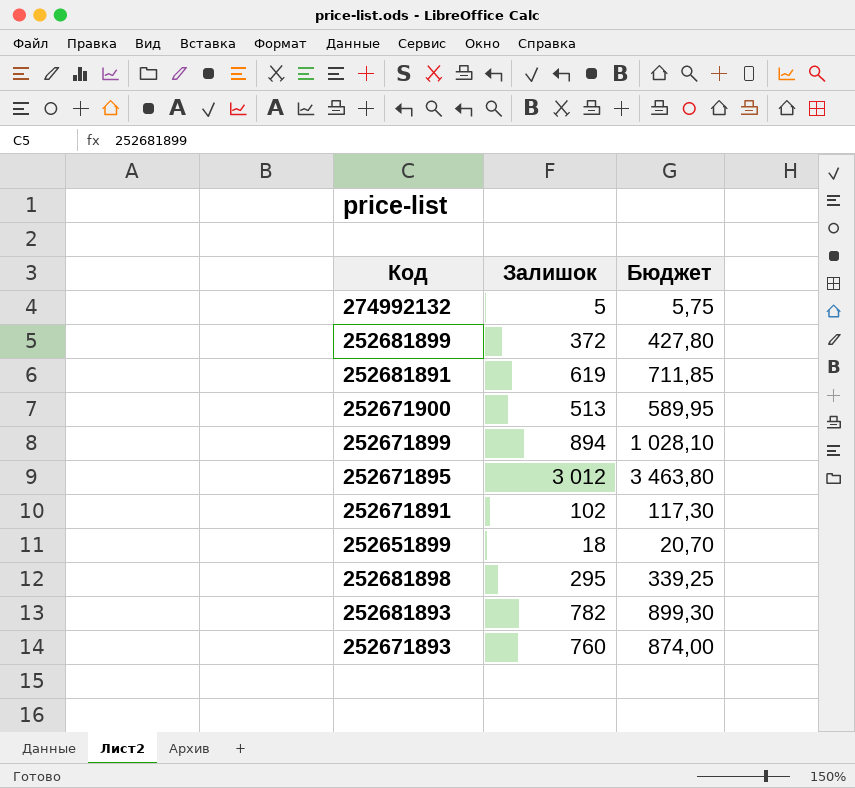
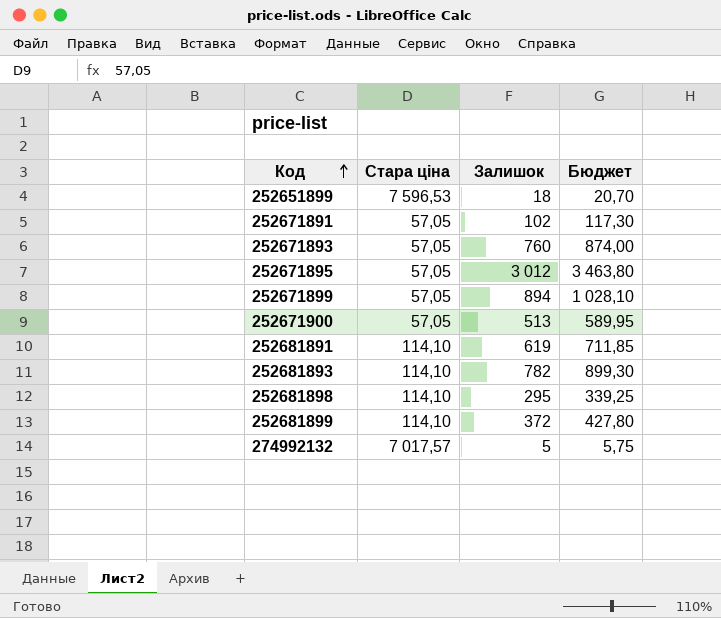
row order: none -> Код ascending
column Стара ціна | position: none -> 2

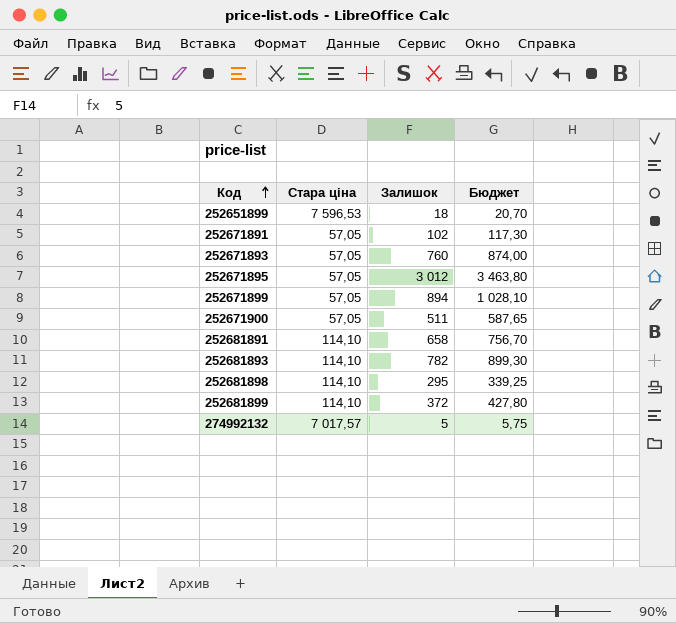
252671900 | Залишок: 513 -> 511
252671900 | Бюджет: 589,95 -> 587,65
252681891 | Залишок: 619 -> 658
252681891 | Бюджет: 711,85 -> 756,70

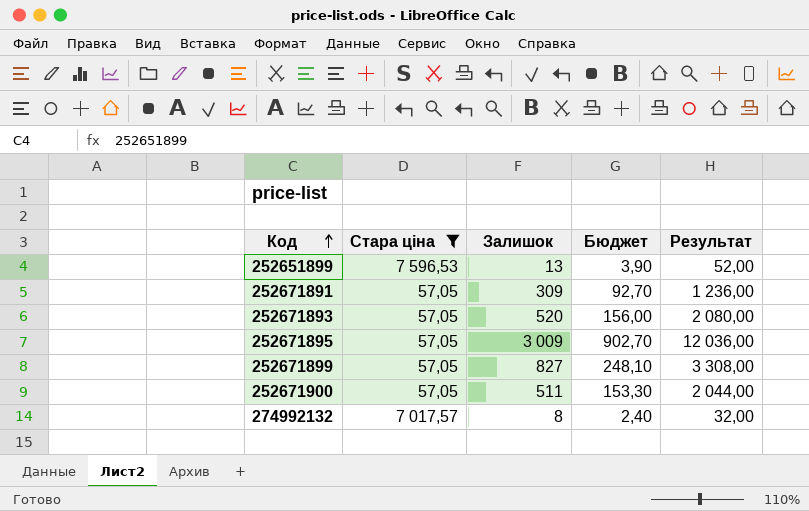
filter: none -> Стара ціна != 114,10
column Бюджет | formula: [Залишок] * 1,15 -> [Залишок] * 0,3
column Результат | formula: none -> [Залишок] * 4
252651899 | Залишок: 18 -> 13
252671891 | Залишок: 102 -> 309
252671893 | Залишок: 760 -> 520
252671895 | Залишок: 3 012 -> 3 009
252671899 | Залишок: 894 -> 827
274992132 | Залишок: 5 -> 8

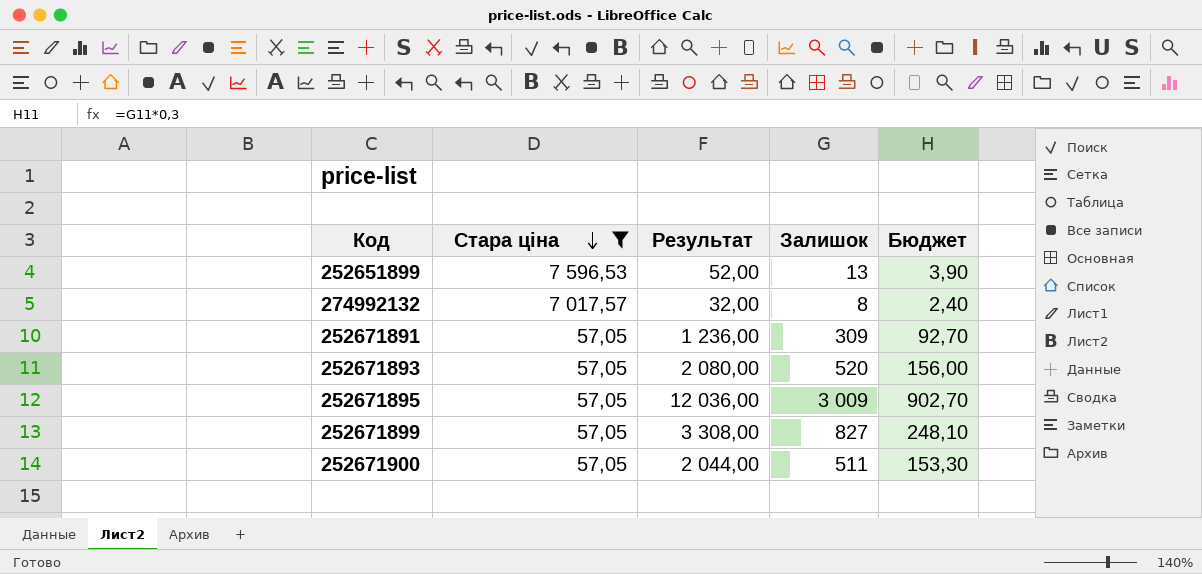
row order: Код ascending -> Стара ціна descending
column Результат | position: 5 -> 3

